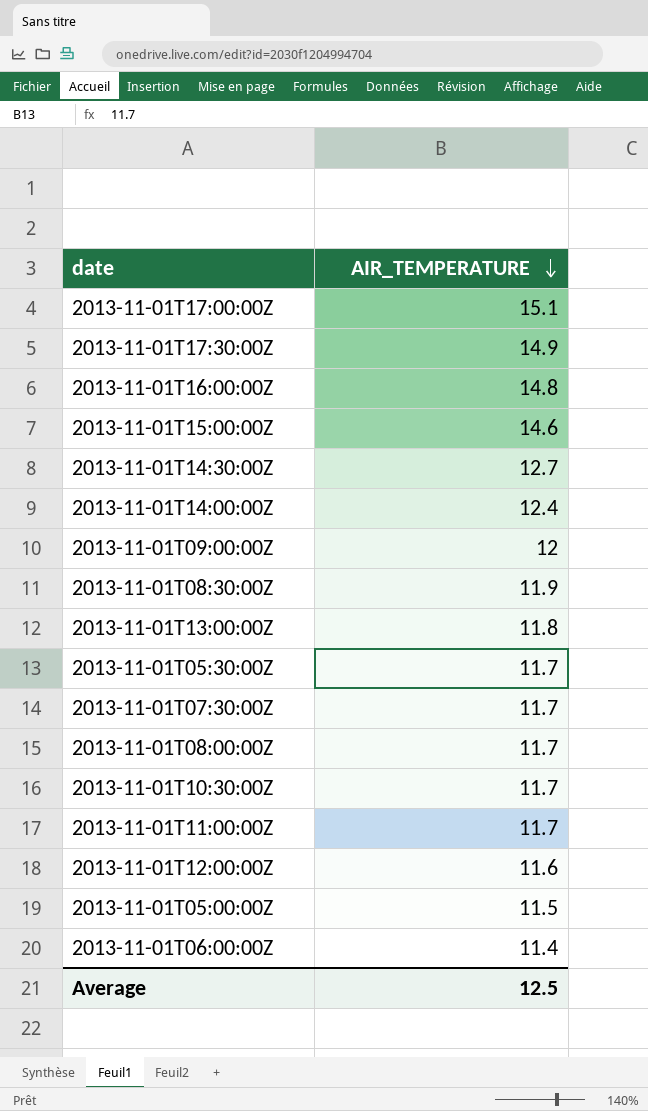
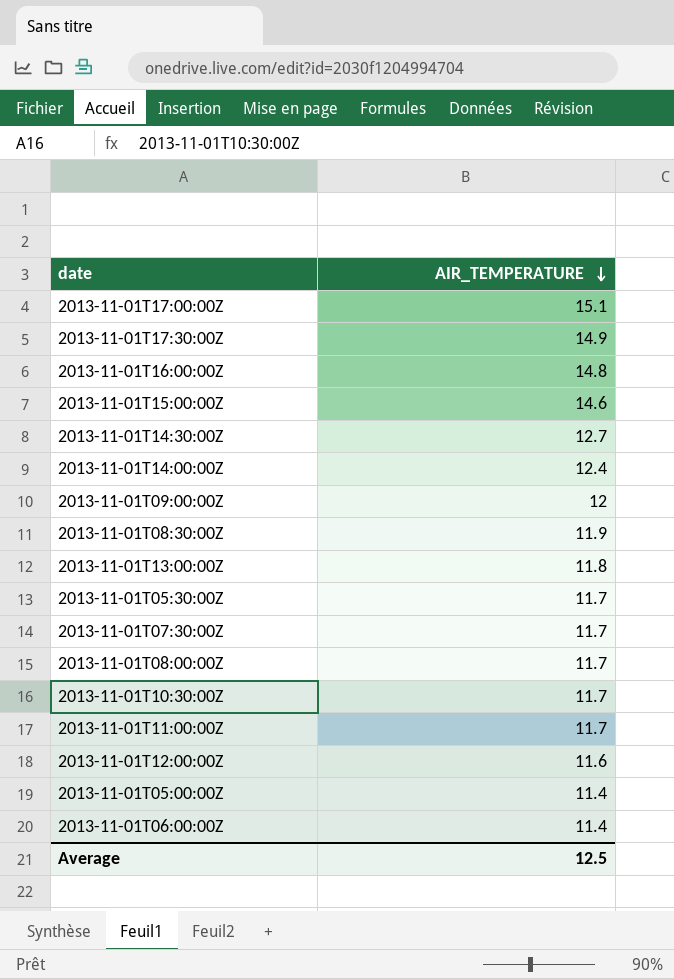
2013-11-01T05:00:00Z | AIR_TEMPERATURE: 11.5 -> 11.4

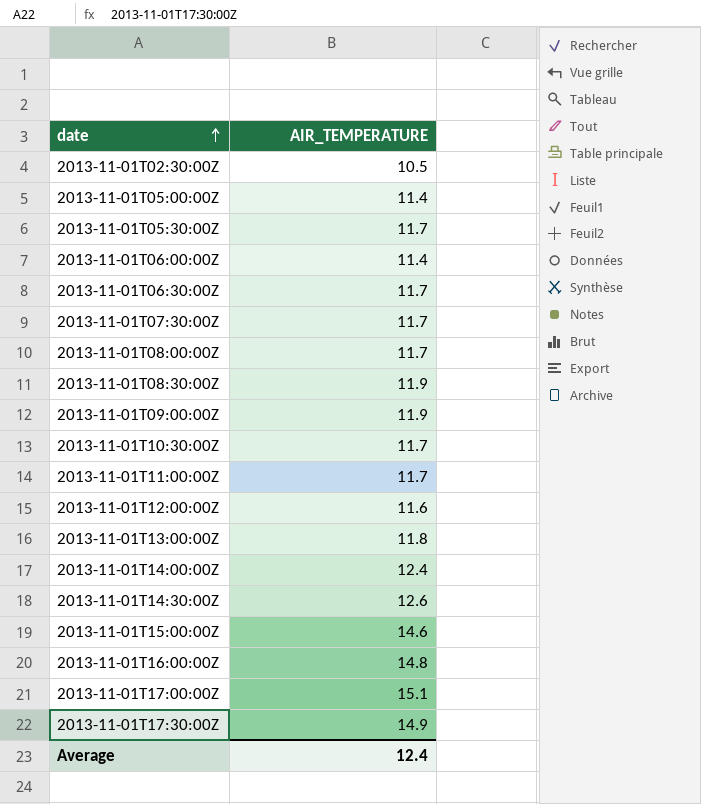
row order: AIR_TEMPERATURE descending -> date ascending
row 2013-11-01T02:30:00Z: none -> 10.5
row 2013-11-01T06:30:00Z: none -> 11.7
2013-11-01T09:00:00Z | AIR_TEMPERATURE: 12 -> 11.9
2013-11-01T14:30:00Z | AIR_TEMPERATURE: 12.7 -> 12.6
Average | AIR_TEMPERATURE: 12.5 -> 12.4

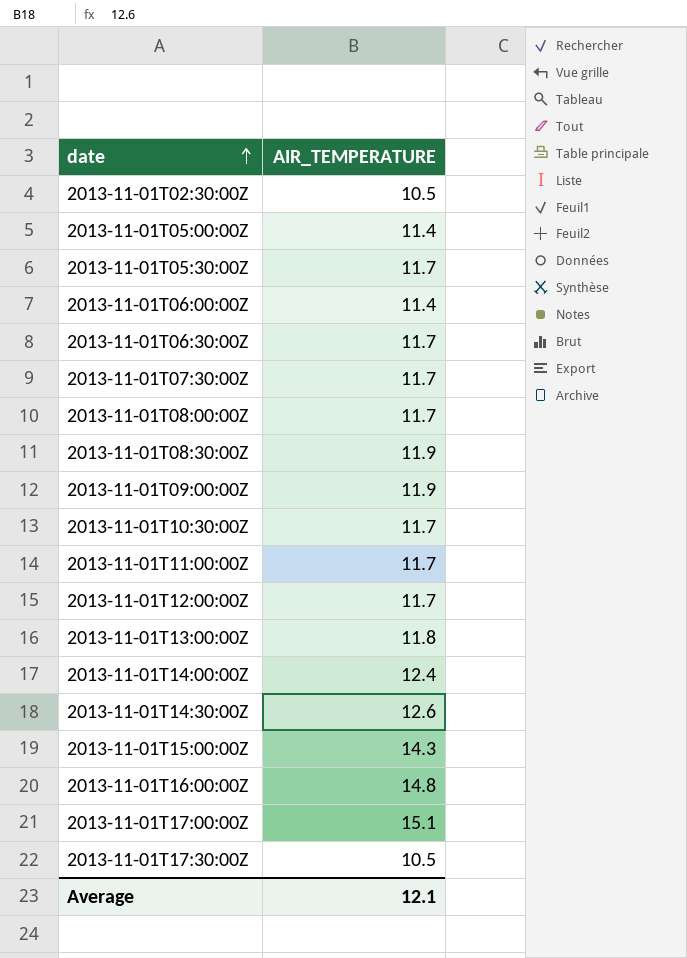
2013-11-01T12:00:00Z | AIR_TEMPERATURE: 11.6 -> 11.7
2013-11-01T15:00:00Z | AIR_TEMPERATURE: 14.6 -> 14.3
2013-11-01T17:30:00Z | AIR_TEMPERATURE: 14.9 -> 10.5
Average | AIR_TEMPERATURE: 12.4 -> 12.1

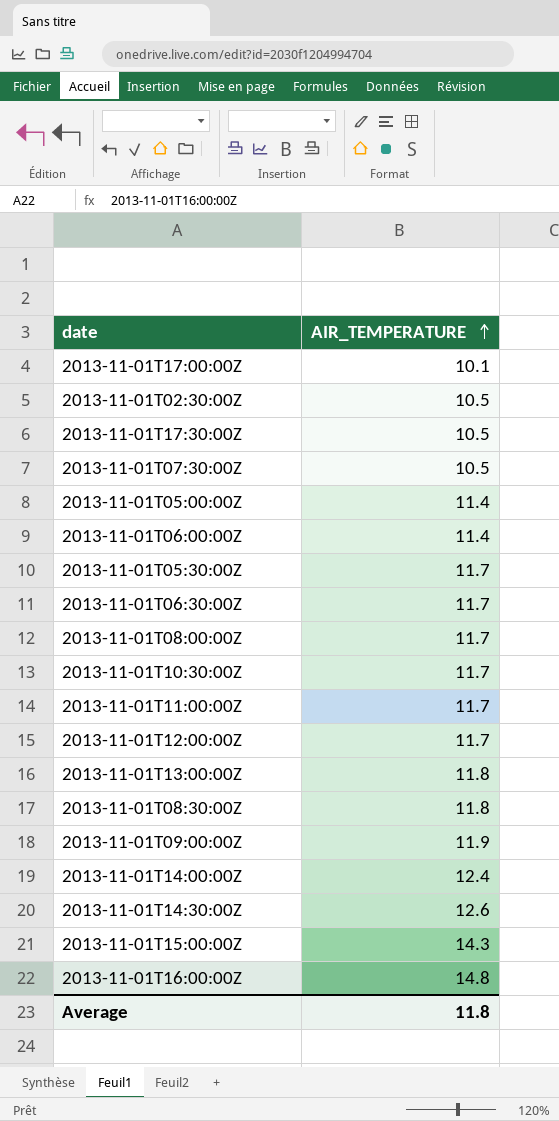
row order: date ascending -> AIR_TEMPERATURE ascending
2013-11-01T17:00:00Z | AIR_TEMPERATURE: 15.1 -> 10.1
2013-11-01T07:30:00Z | AIR_TEMPERATURE: 11.7 -> 10.5
2013-11-01T08:30:00Z | AIR_TEMPERATURE: 11.9 -> 11.8
Average | AIR_TEMPERATURE: 12.1 -> 11.8

